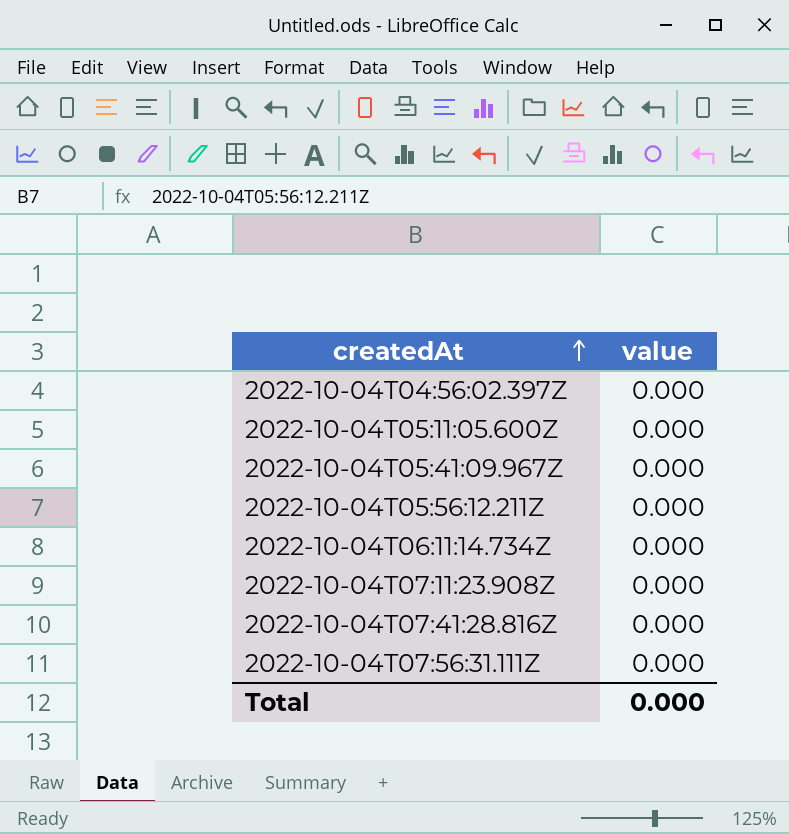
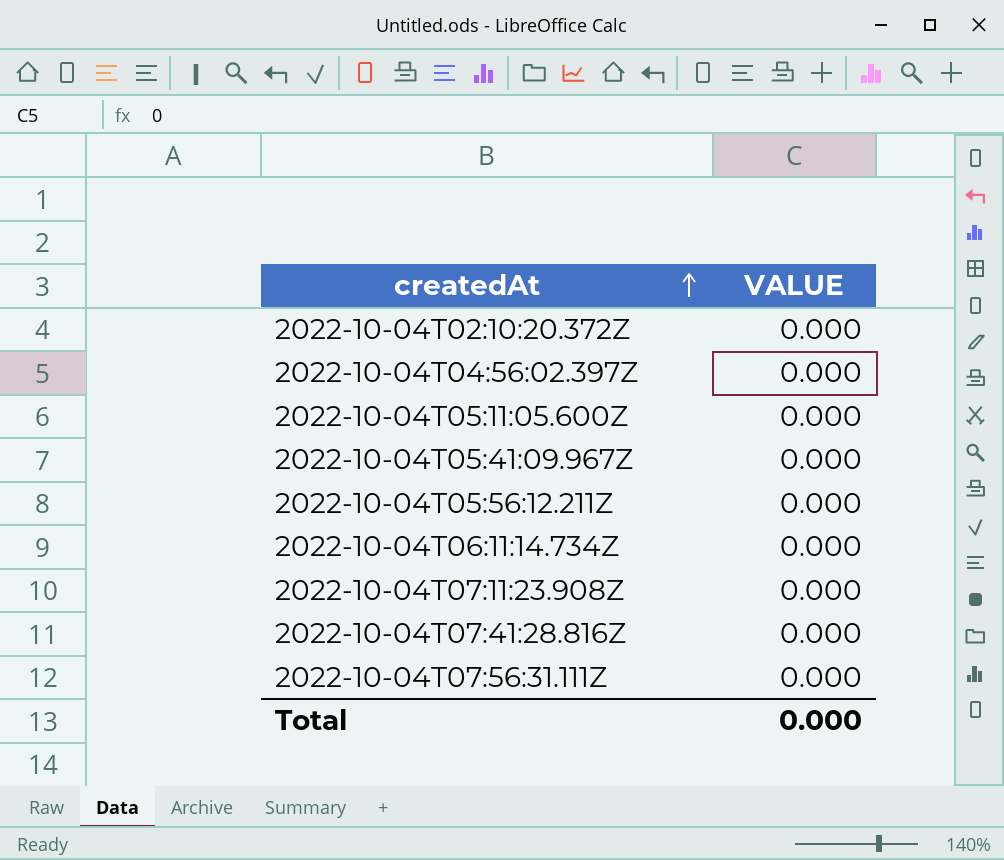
column name: value -> VALUE
row 2022-10-04T02:10:20.372Z: none -> 0.000

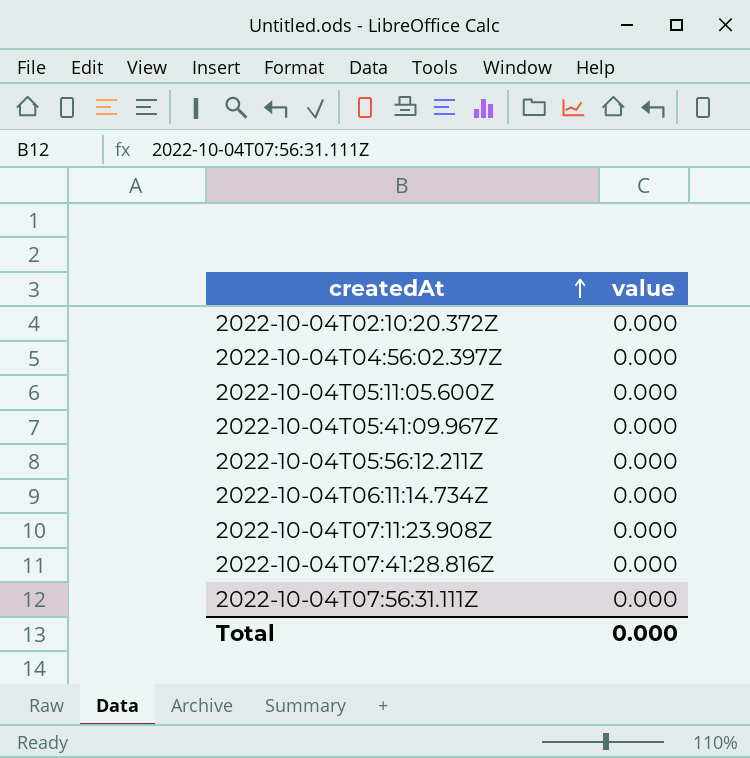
column name: VALUE -> value

